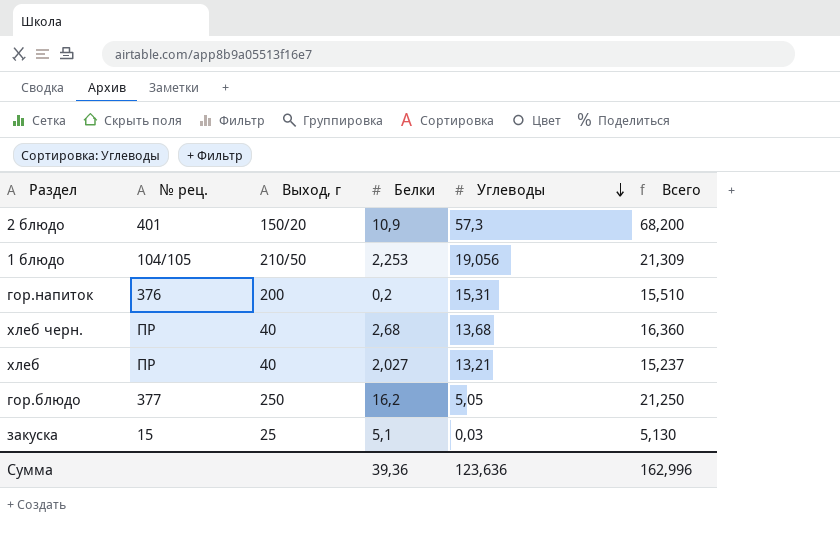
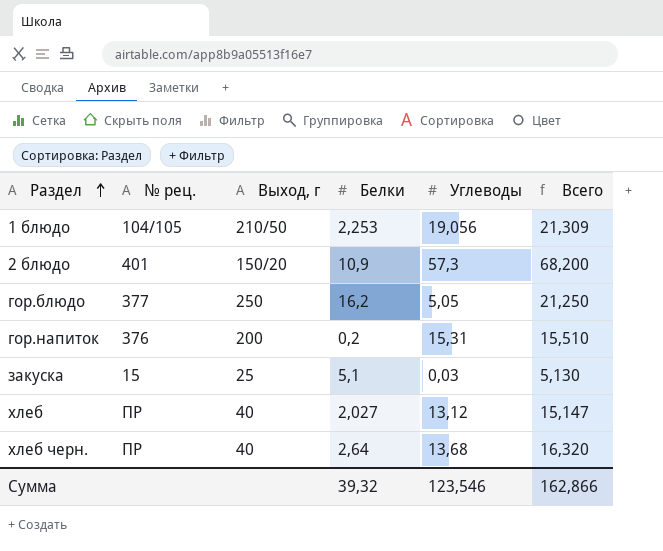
row order: Углеводы descending -> Раздел ascending
хлеб | Углеводы: 13,21 -> 13,12
хлеб | Всего: 15,237 -> 15,147
хлеб черн. | Белки: 2,68 -> 2,64
хлеб черн. | Всего: 16,360 -> 16,320
Сумма | Белки: 39,36 -> 39,32
Сумма | Углеводы: 123,636 -> 123,546
Сумма | Всего: 162,996 -> 162,866

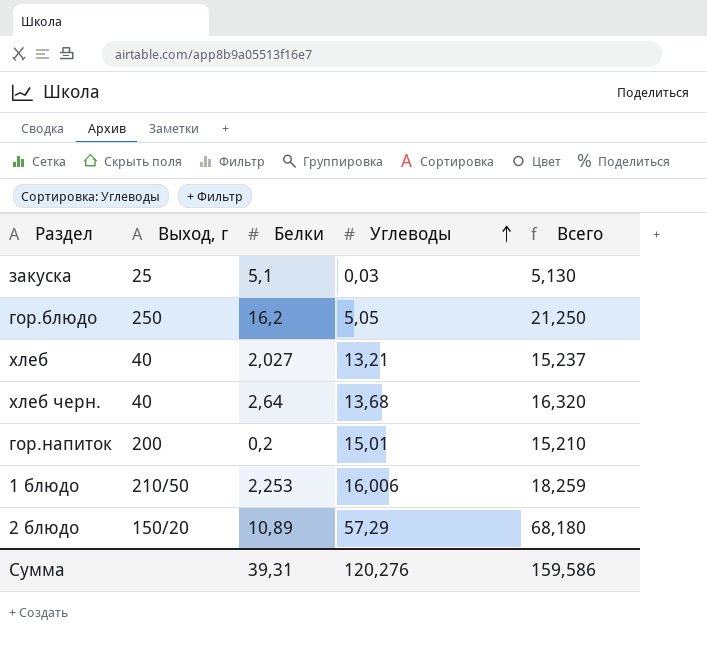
row order: Раздел ascending -> Углеводы ascending
column № рец. | position: 2 -> none
хлеб | Углеводы: 13,12 -> 13,21
хлеб | Всего: 15,147 -> 15,237
гор.напиток | Углеводы: 15,31 -> 15,01
гор.напиток | Всего: 15,510 -> 15,210
1 блюдо | Углеводы: 19,056 -> 16,006
1 блюдо | Всего: 21,309 -> 18,259
2 блюдо | Белки: 10,9 -> 10,89
2 блюдо | Углеводы: 57,3 -> 57,29
2 блюдо | Всего: 68,200 -> 68,180
Сумма | Белки: 39,32 -> 39,31
Сумма | Углеводы: 123,546 -> 120,276
Сумма | Всего: 162,866 -> 159,586

